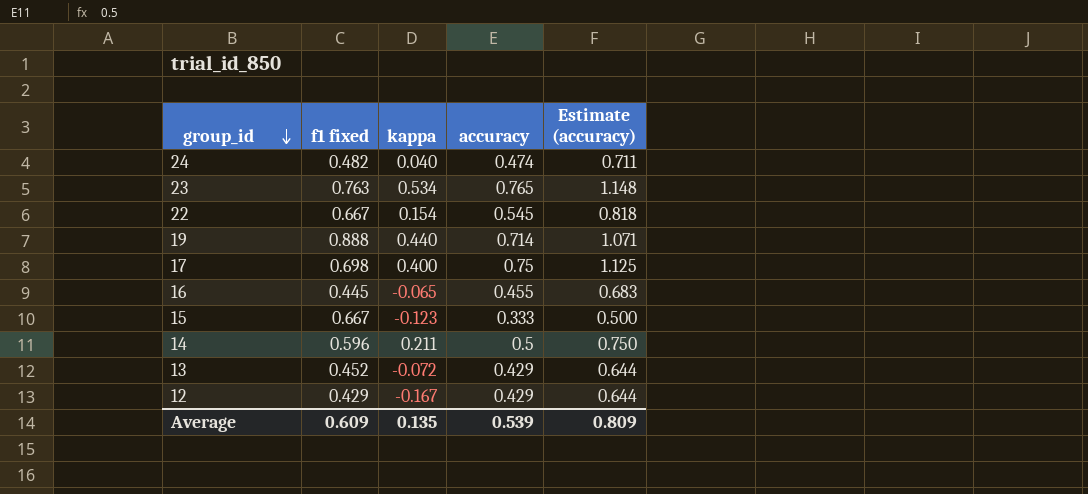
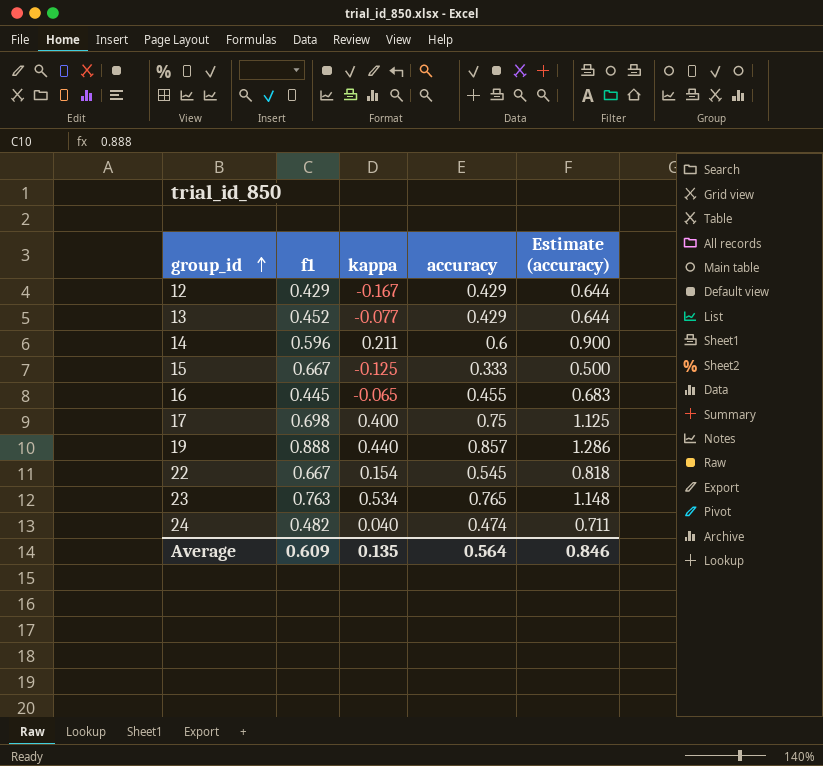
row order: group_id descending -> group_id ascending
column name: f1 fixed -> f1
13 | kappa: -0.072 -> -0.077
14 | accuracy: 0.5 -> 0.6
14 | Estimate (accuracy): 0.750 -> 0.900
15 | kappa: -0.123 -> -0.125
19 | accuracy: 0.714 -> 0.857
19 | Estimate (accuracy): 1.071 -> 1.286
Average | accuracy: 0.539 -> 0.564
Average | Estimate (accuracy): 0.809 -> 0.846

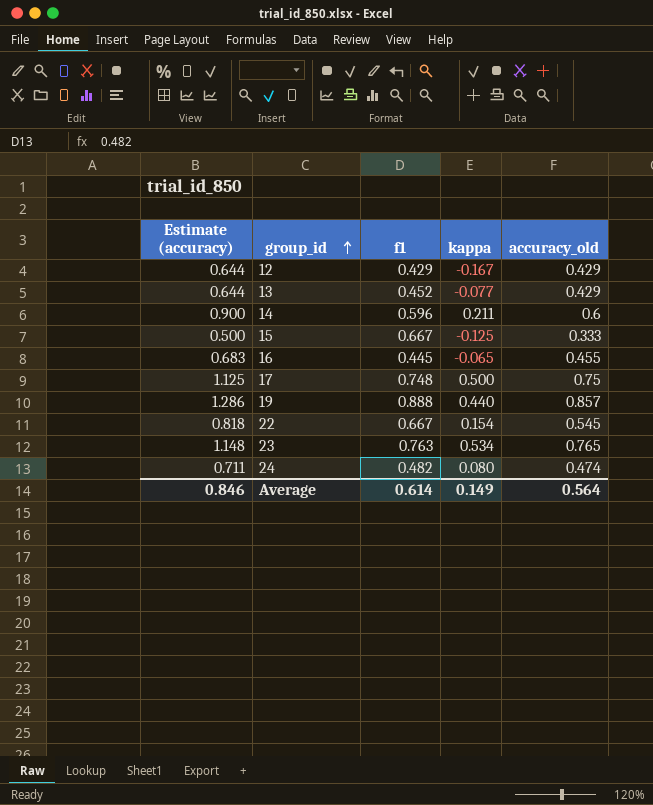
column Estimate (accuracy) | position: 5 -> 1
column name: accuracy -> accuracy_old
17 | f1: 0.698 -> 0.748
17 | kappa: 0.400 -> 0.500
24 | kappa: 0.040 -> 0.080
Average | f1: 0.609 -> 0.614
Average | kappa: 0.135 -> 0.149

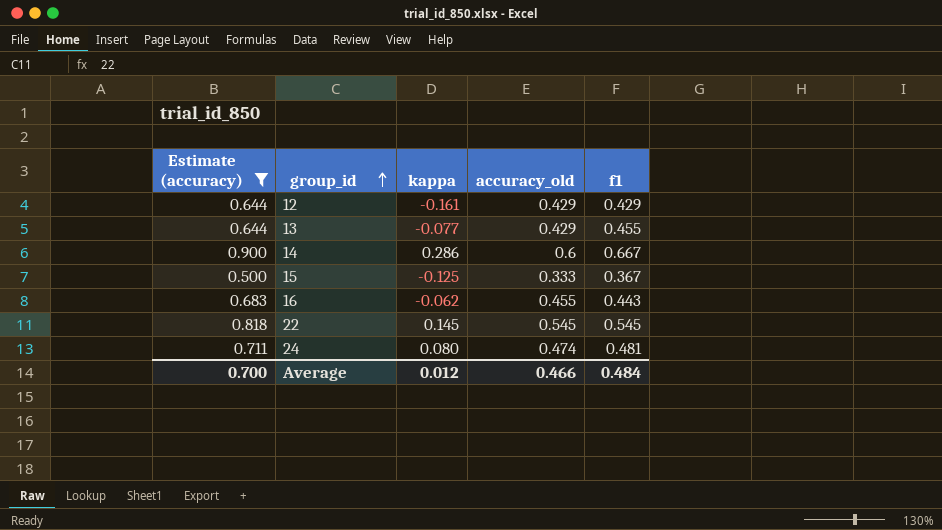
filter: none -> Estimate (accuracy) <= 0.900
column f1 | position: 3 -> 5
12 | kappa: -0.167 -> -0.161
13 | f1: 0.452 -> 0.455
14 | kappa: 0.211 -> 0.286
14 | f1: 0.596 -> 0.667
15 | f1: 0.667 -> 0.367
16 | kappa: -0.065 -> -0.062
16 | f1: 0.445 -> 0.443
22 | kappa: 0.154 -> 0.145
22 | f1: 0.667 -> 0.545
24 | f1: 0.482 -> 0.481
Average | Estimate (accuracy): 0.846 -> 0.700
Average | kappa: 0.149 -> 0.012
Average | accuracy_old: 0.564 -> 0.466
Average | f1: 0.614 -> 0.484

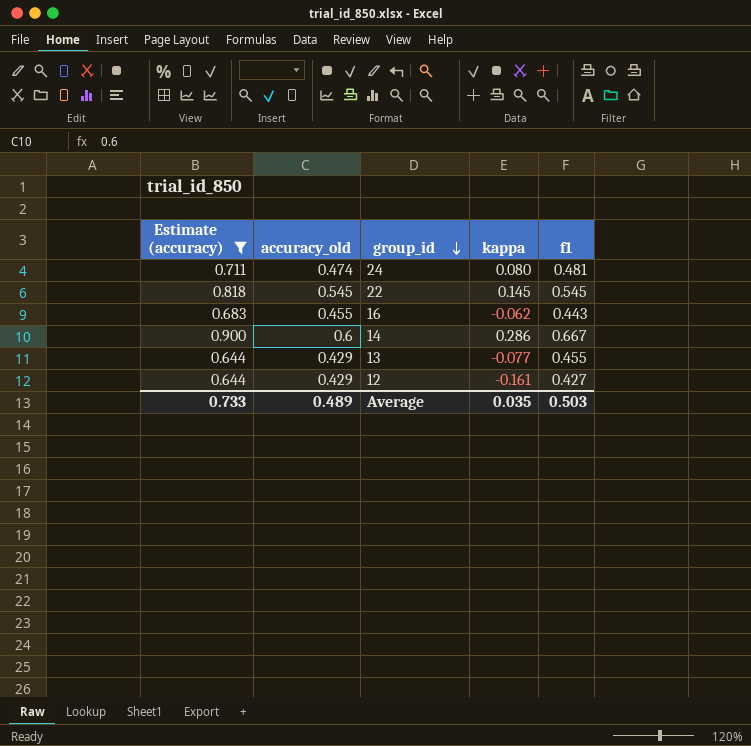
row order: group_id ascending -> group_id descending
column accuracy_old | position: 4 -> 2
row 15: 0.500 | -0.125 | 0.333 | 0.367 -> none
12 | f1: 0.429 -> 0.427
Average | Estimate (accuracy): 0.700 -> 0.733
Average | accuracy_old: 0.466 -> 0.489
Average | kappa: 0.012 -> 0.035
Average | f1: 0.484 -> 0.503

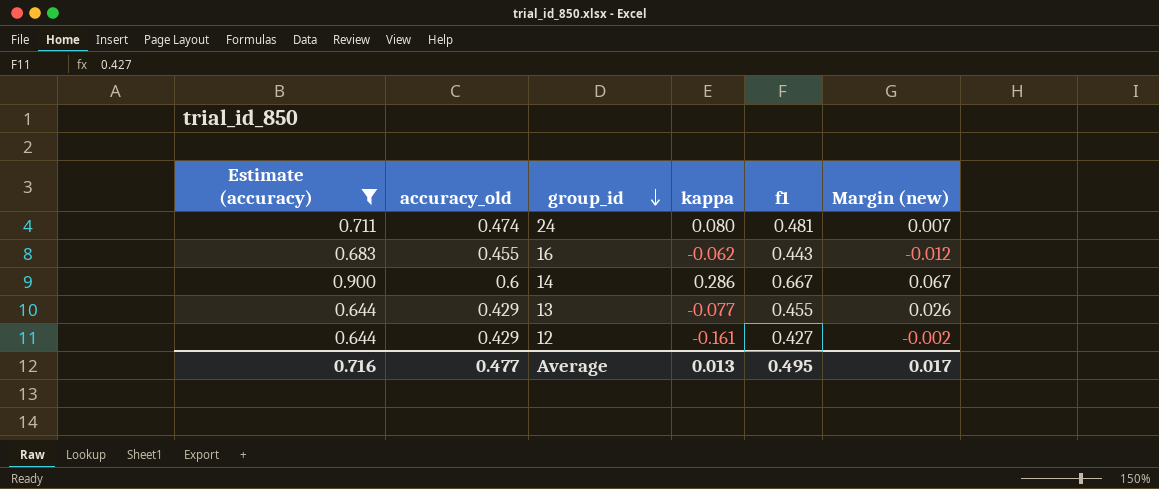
column Margin (new) | formula: none -> [f1] - [accuracy_old]
row 22: 0.818 | 0.545 | 0.145 | 0.545 -> none
Average | Estimate (accuracy): 0.733 -> 0.716
Average | accuracy_old: 0.489 -> 0.477
Average | kappa: 0.035 -> 0.013
Average | f1: 0.503 -> 0.495

